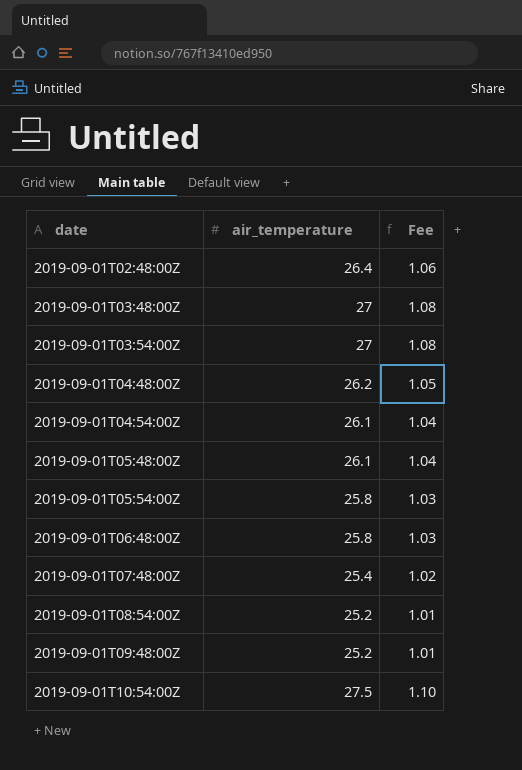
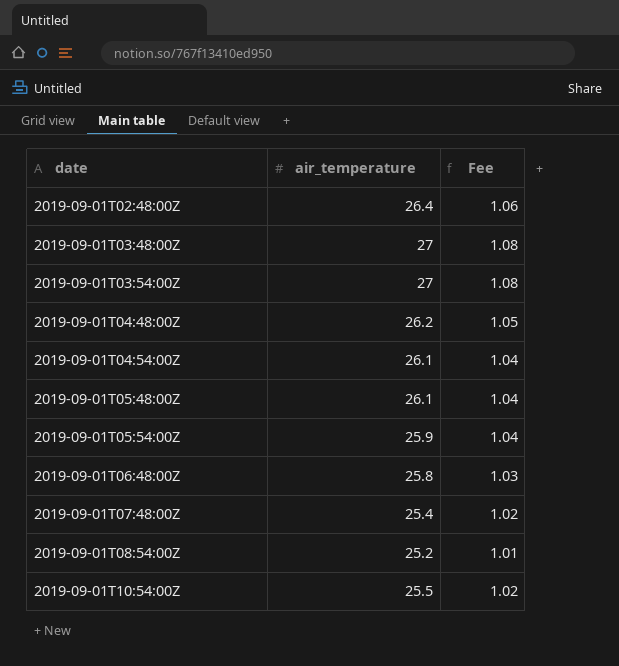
row 2019-09-01T09:48:00Z: 25.2 | 1.01 -> none
2019-09-01T05:54:00Z | air_temperature: 25.8 -> 25.9
2019-09-01T05:54:00Z | Fee: 1.03 -> 1.04
2019-09-01T10:54:00Z | air_temperature: 27.5 -> 25.5
2019-09-01T10:54:00Z | Fee: 1.10 -> 1.02

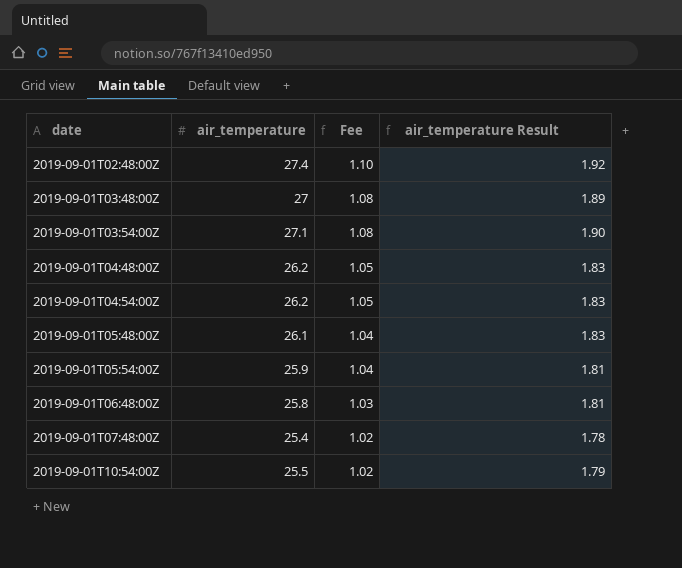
column air_temperature Result | formula: none -> [air_temperature] * 0.07
row 2019-09-01T08:54:00Z: 25.2 | 1.01 -> none
2019-09-01T02:48:00Z | air_temperature: 26.4 -> 27.4
2019-09-01T02:48:00Z | Fee: 1.06 -> 1.10
2019-09-01T03:54:00Z | air_temperature: 27 -> 27.1
2019-09-01T04:54:00Z | air_temperature: 26.1 -> 26.2
2019-09-01T04:54:00Z | Fee: 1.04 -> 1.05

